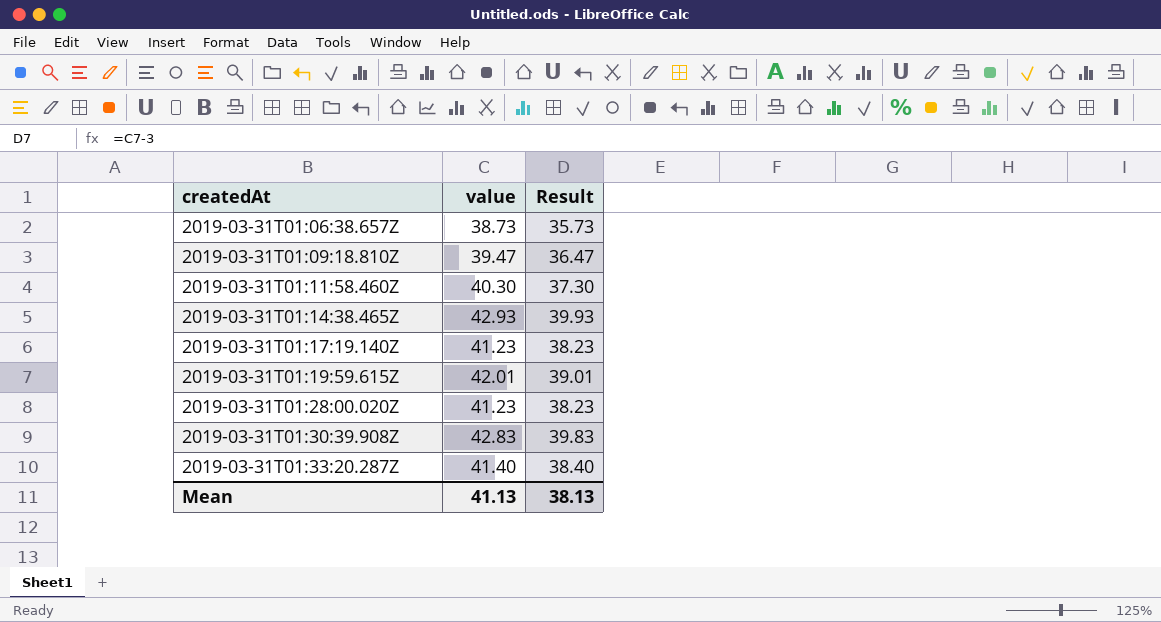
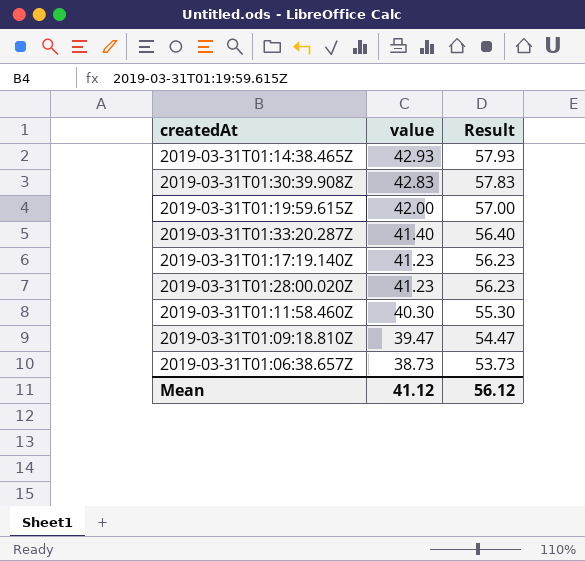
row order: createdAt ascending -> value descending
column Result | formula: [value] - 3 -> [value] + 15
2019-03-31T01:19:59.615Z | value: 42.01 -> 42.00
Mean | value: 41.13 -> 41.12
Mean | Result: 38.13 -> 56.12

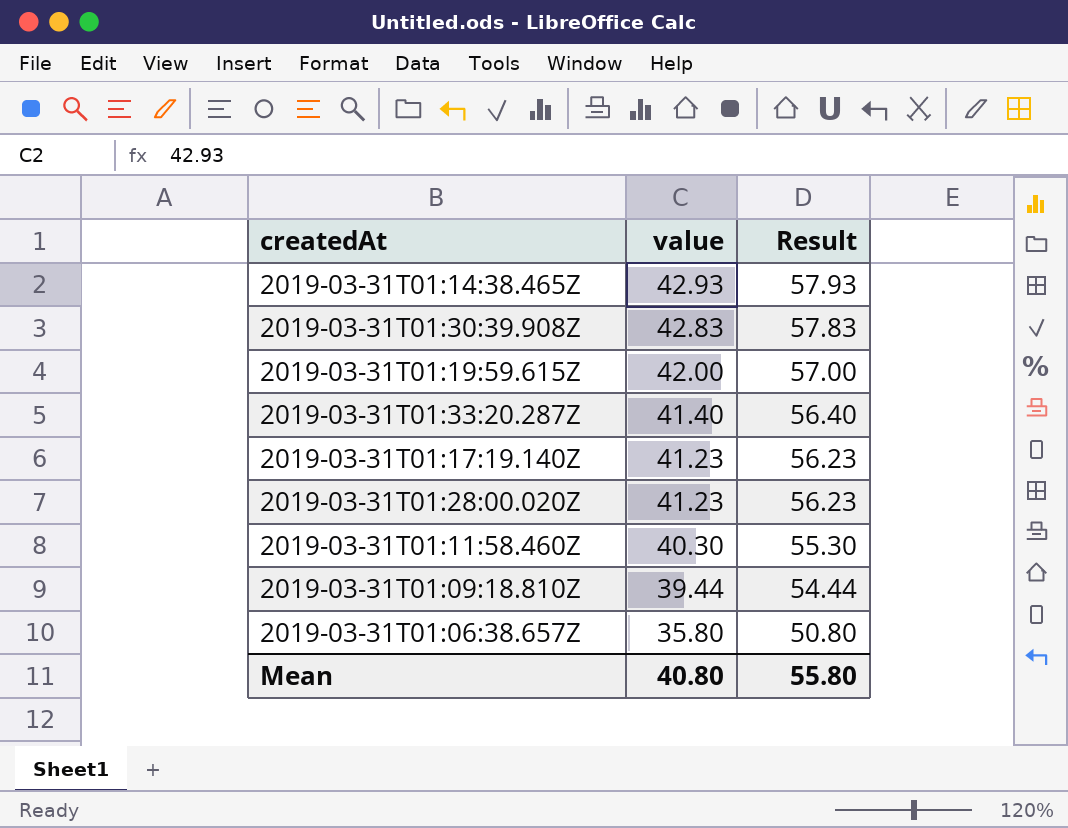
2019-03-31T01:09:18.810Z | value: 39.47 -> 39.44
2019-03-31T01:09:18.810Z | Result: 54.47 -> 54.44
2019-03-31T01:06:38.657Z | value: 38.73 -> 35.80
2019-03-31T01:06:38.657Z | Result: 53.73 -> 50.80
Mean | value: 41.12 -> 40.80
Mean | Result: 56.12 -> 55.80

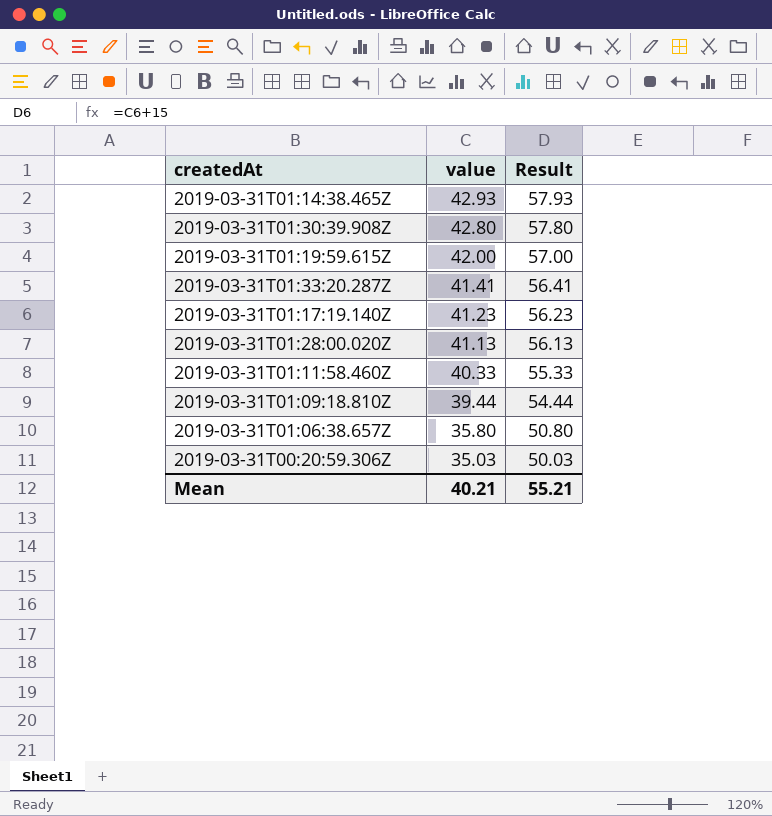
2019-03-31T01:30:39.908Z | value: 42.83 -> 42.80
2019-03-31T01:30:39.908Z | Result: 57.83 -> 57.80
2019-03-31T01:33:20.287Z | value: 41.40 -> 41.41
2019-03-31T01:33:20.287Z | Result: 56.40 -> 56.41
2019-03-31T01:28:00.020Z | value: 41.23 -> 41.13
2019-03-31T01:28:00.020Z | Result: 56.23 -> 56.13
2019-03-31T01:11:58.460Z | value: 40.30 -> 40.33
2019-03-31T01:11:58.460Z | Result: 55.30 -> 55.33
row 2019-03-31T00:20:59.306Z: none -> 35.03 | 50.03
Mean | value: 40.80 -> 40.21
Mean | Result: 55.80 -> 55.21

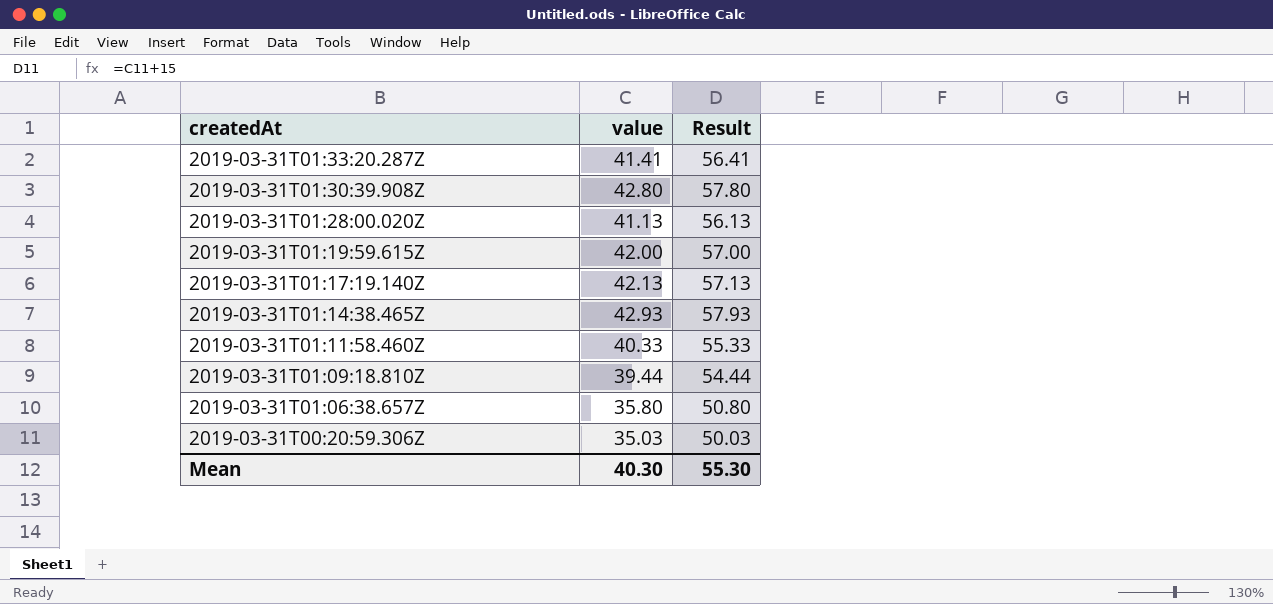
row order: value descending -> createdAt descending
2019-03-31T01:17:19.140Z | value: 41.23 -> 42.13
2019-03-31T01:17:19.140Z | Result: 56.23 -> 57.13
Mean | value: 40.21 -> 40.30
Mean | Result: 55.21 -> 55.30

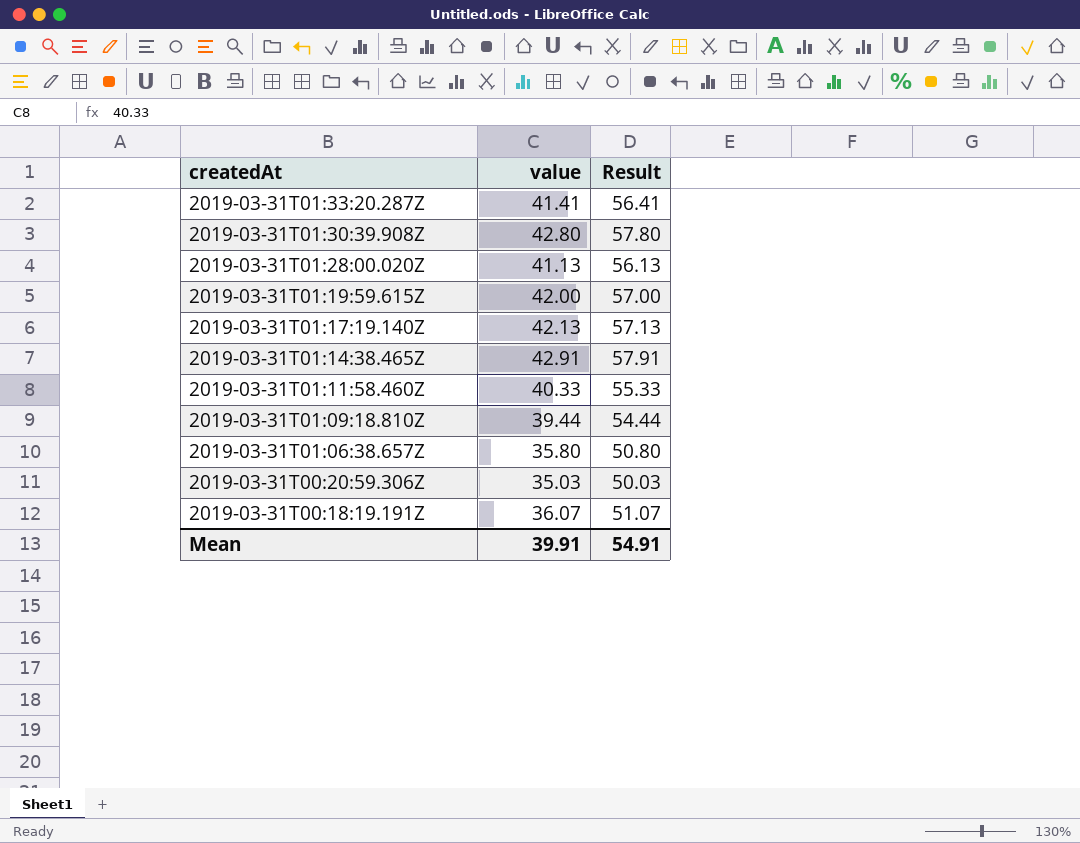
2019-03-31T01:14:38.465Z | value: 42.93 -> 42.91
2019-03-31T01:14:38.465Z | Result: 57.93 -> 57.91
row 2019-03-31T00:18:19.191Z: none -> 36.07 | 51.07
Mean | value: 40.30 -> 39.91
Mean | Result: 55.30 -> 54.91

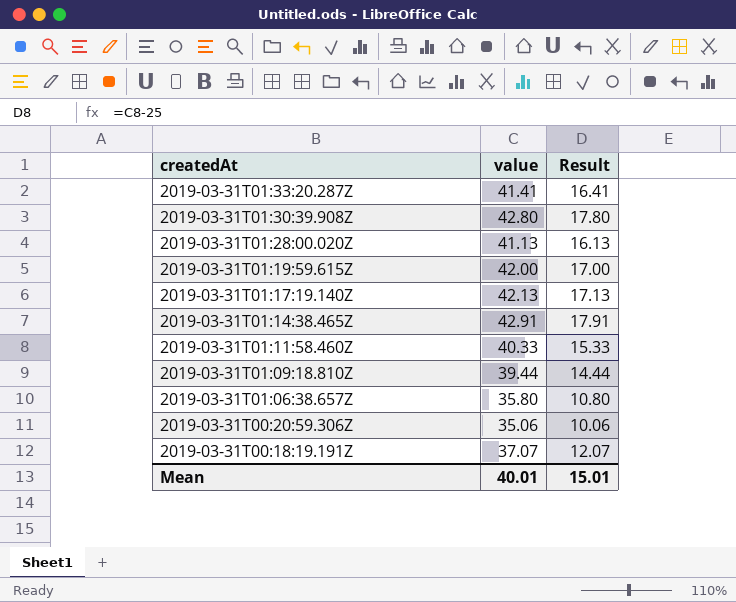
column Result | formula: [value] + 15 -> [value] - 25
2019-03-31T00:20:59.306Z | value: 35.03 -> 35.06
2019-03-31T00:18:19.191Z | value: 36.07 -> 37.07
Mean | value: 39.91 -> 40.01
Mean | Result: 54.91 -> 15.01

